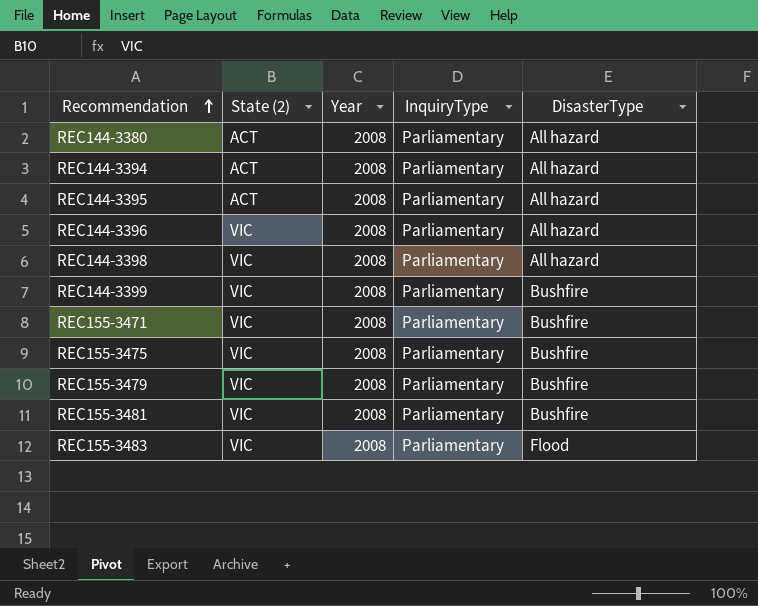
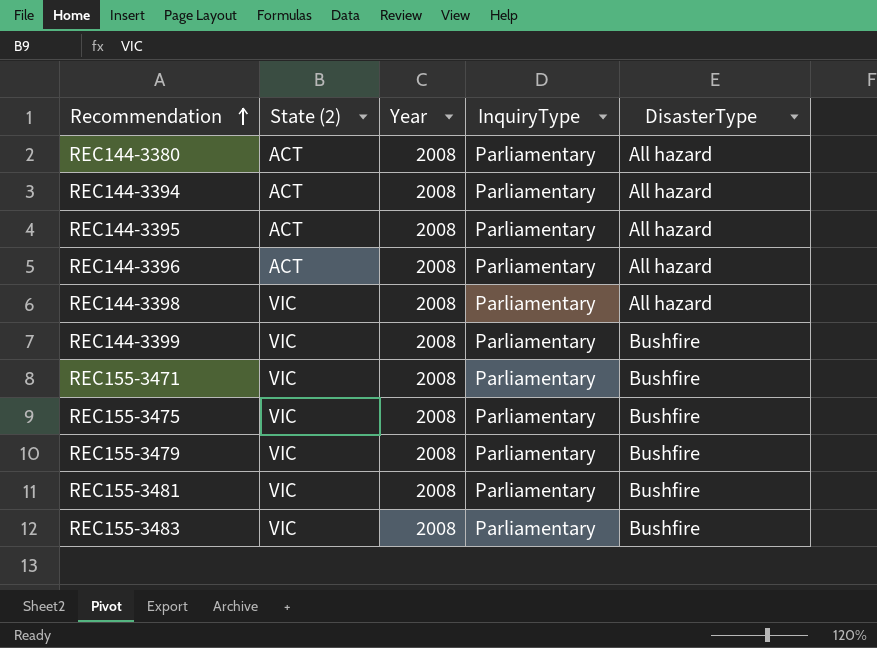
REC144-3396 | State (2): VIC -> ACT
REC155-3483 | DisasterType: Flood -> Bushfire

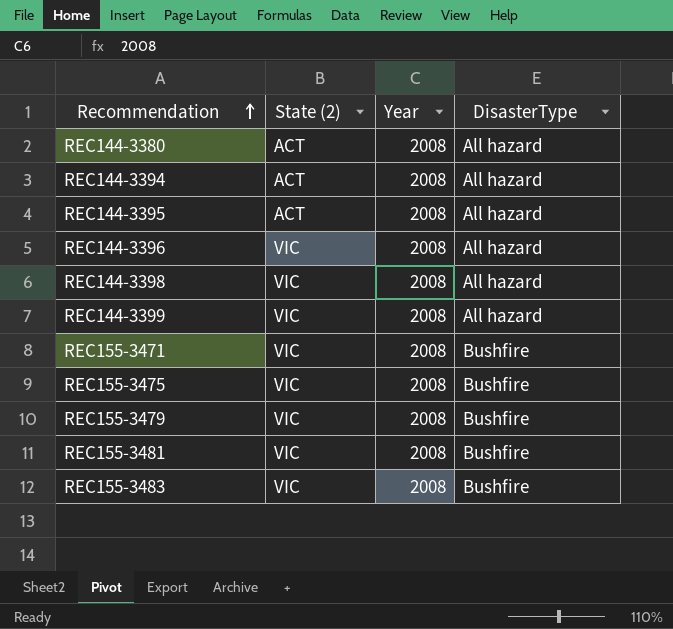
column InquiryType | position: 4 -> none
REC144-3396 | State (2): ACT -> VIC
REC144-3399 | DisasterType: Bushfire -> All hazard

